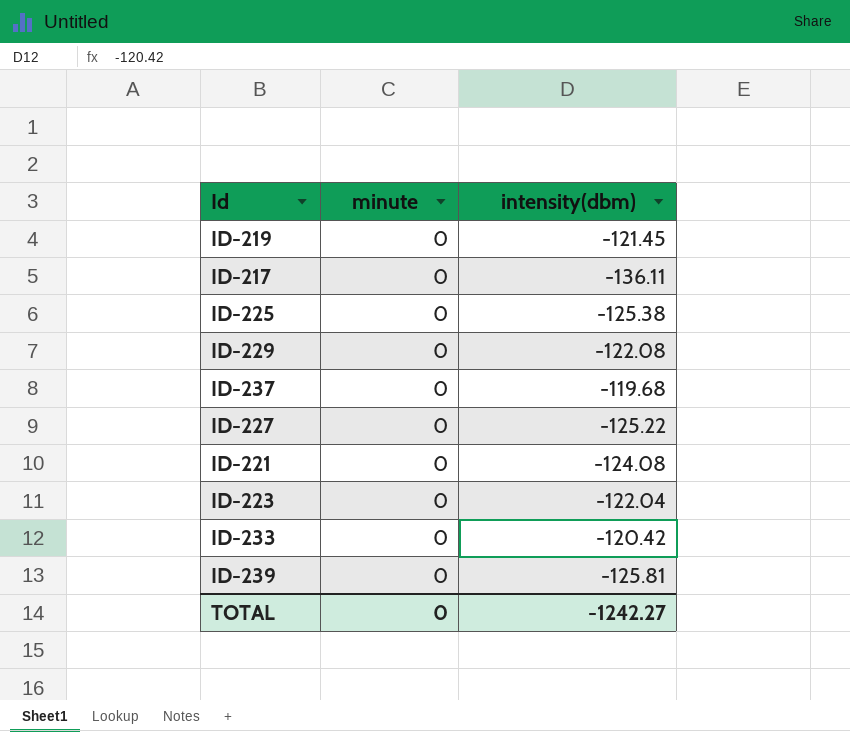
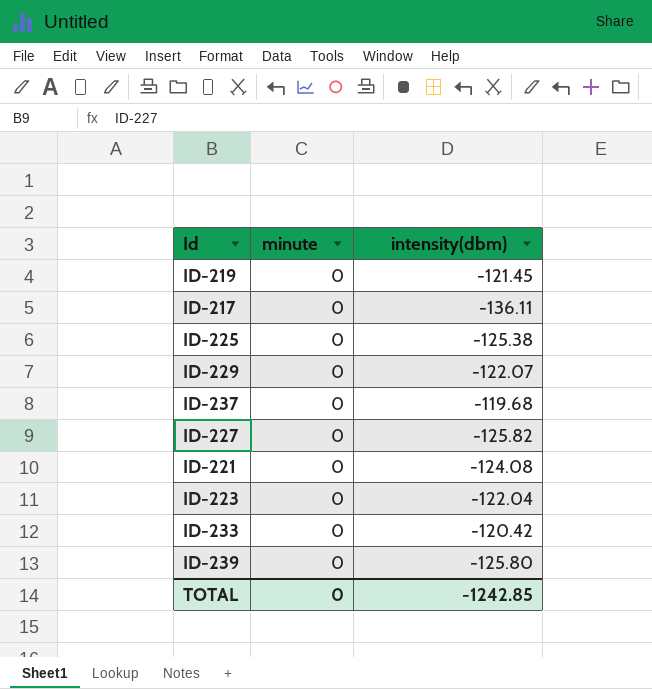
ID-229 | intensity(dbm): -122.08 -> -122.07
ID-227 | intensity(dbm): -125.22 -> -125.82
ID-239 | intensity(dbm): -125.81 -> -125.80
TOTAL | intensity(dbm): -1242.27 -> -1242.85

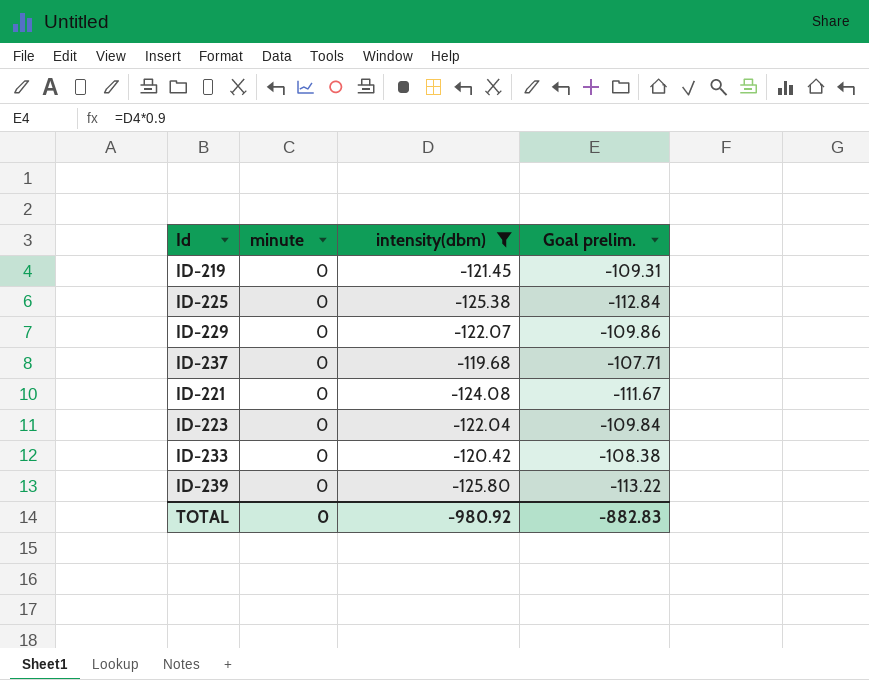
filter: none -> intensity(dbm) >= -125.80
column Goal prelim. | formula: none -> [intensity(dbm)] * 0.9
TOTAL | intensity(dbm): -1242.85 -> -980.92

